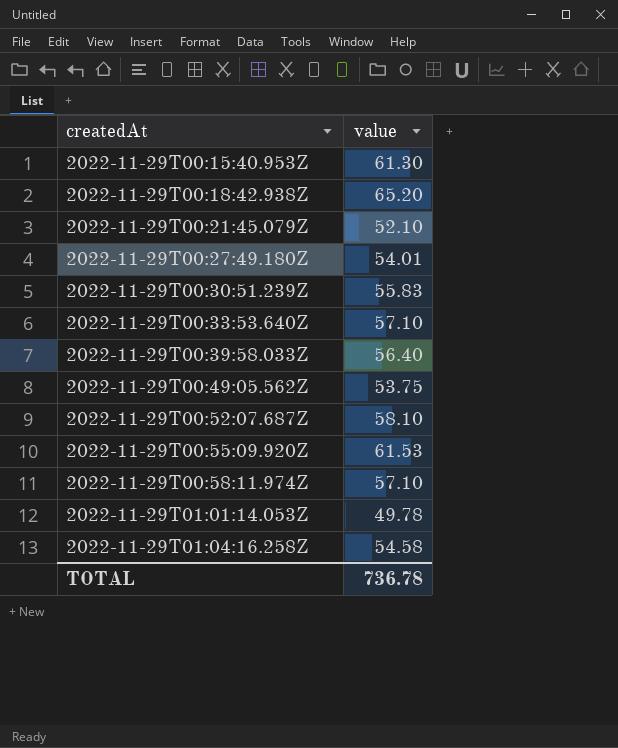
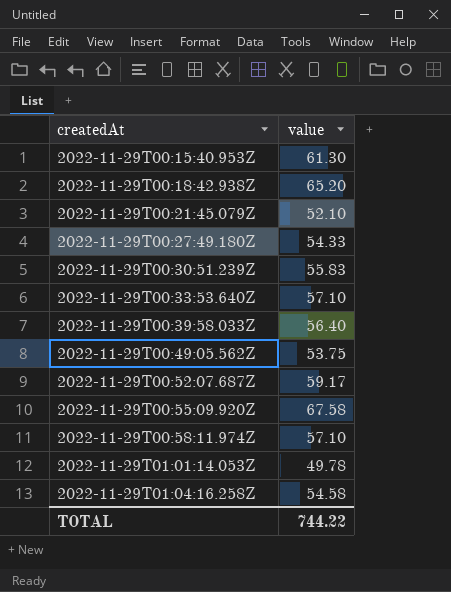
2022-11-29T00:27:49.180Z | value: 54.01 -> 54.33
2022-11-29T00:52:07.687Z | value: 58.10 -> 59.17
2022-11-29T00:55:09.920Z | value: 61.53 -> 67.58
TOTAL | value: 736.78 -> 744.22

